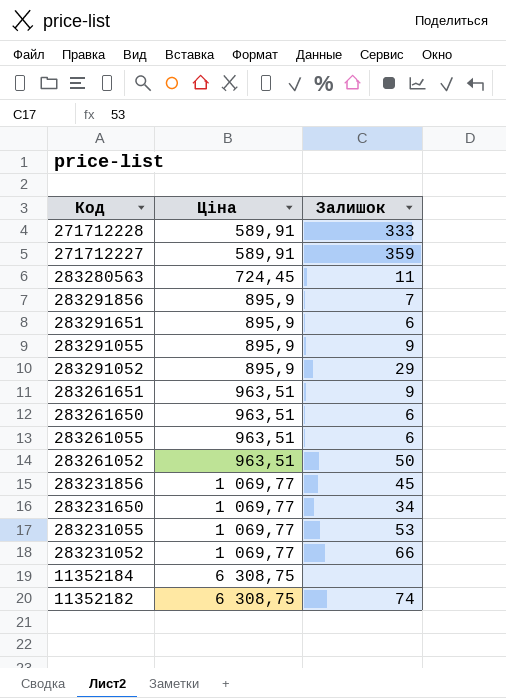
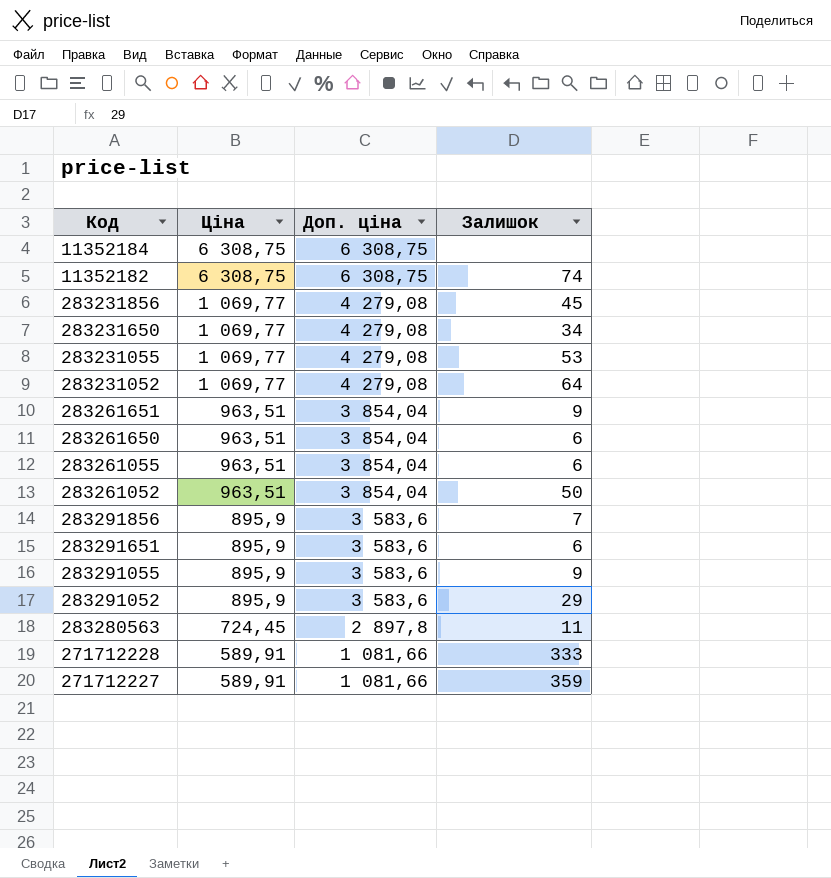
row order: Ціна ascending -> Ціна descending
column Доп. ціна | position: none -> 3
283231052 | Залишок: 66 -> 64

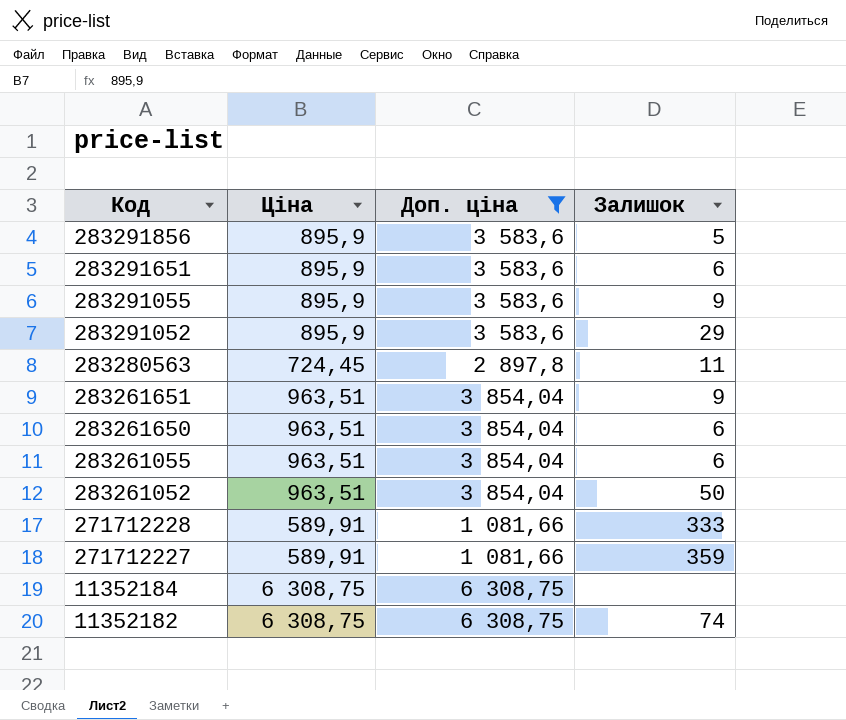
filter: none -> Доп. ціна != 4 279,08
row order: Ціна descending -> Код descending
283291856 | Залишок: 7 -> 5

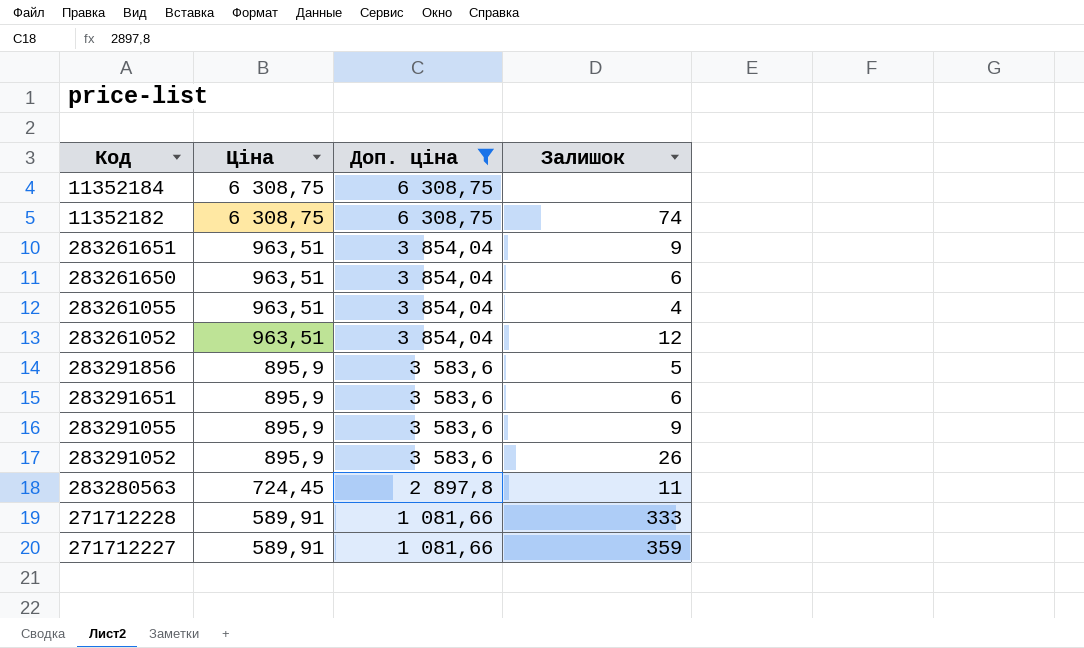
row order: Код descending -> Ціна descending
283261055 | Залишок: 6 -> 4
283261052 | Залишок: 50 -> 12
283291052 | Залишок: 29 -> 26

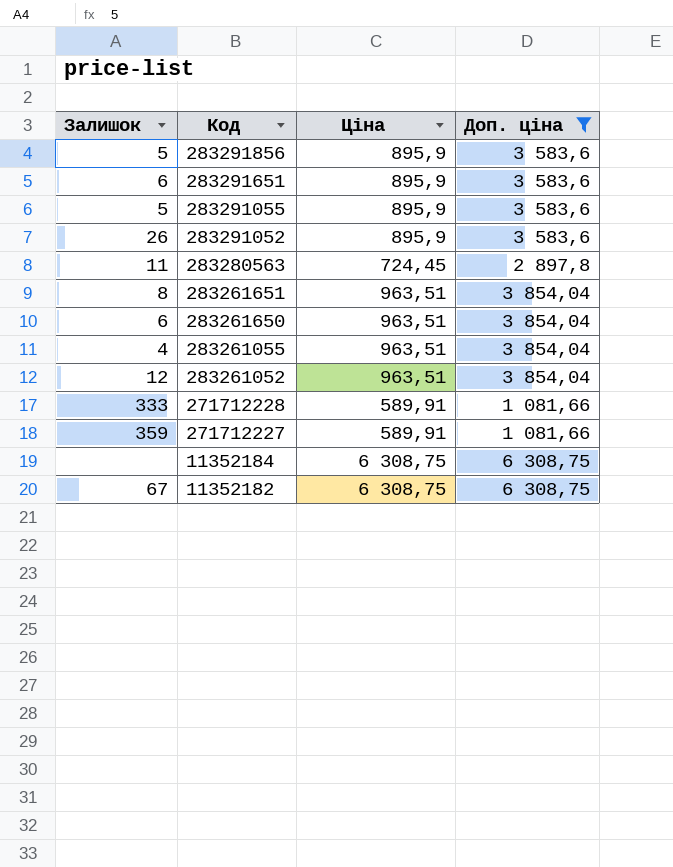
row order: Ціна descending -> Код descending
column Залишок | position: 4 -> 1
283291055 | Залишок: 9 -> 5
283261651 | Залишок: 9 -> 8
11352182 | Залишок: 74 -> 67

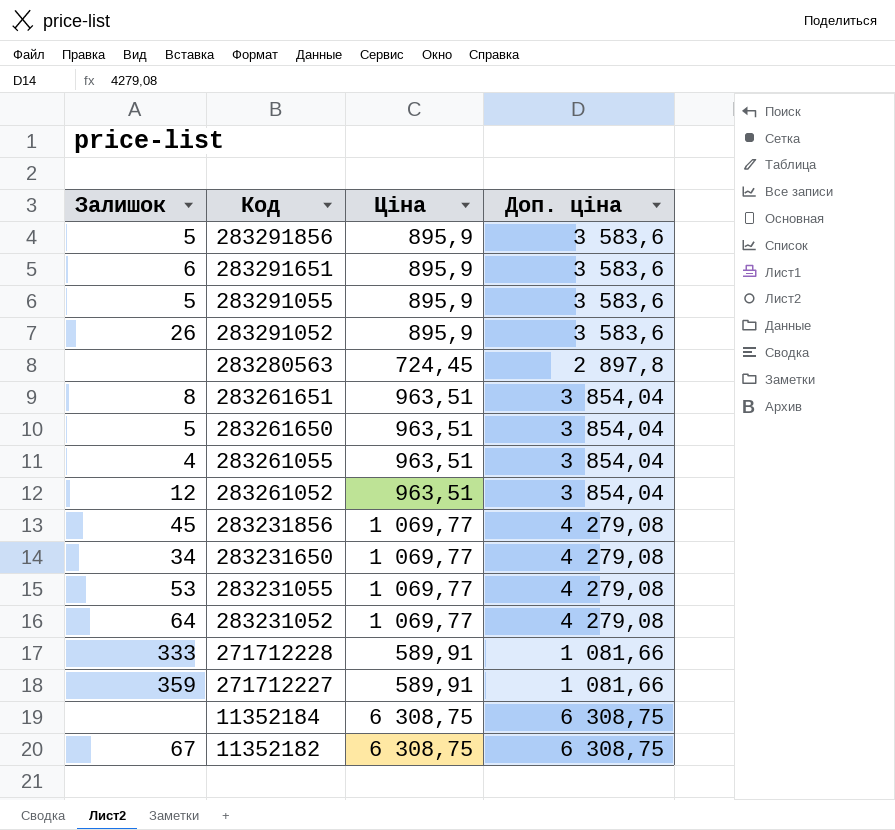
filter: Доп. ціна != 4 279,08 -> none
283280563 | Залишок: 11 -> none
283261650 | Залишок: 6 -> 5

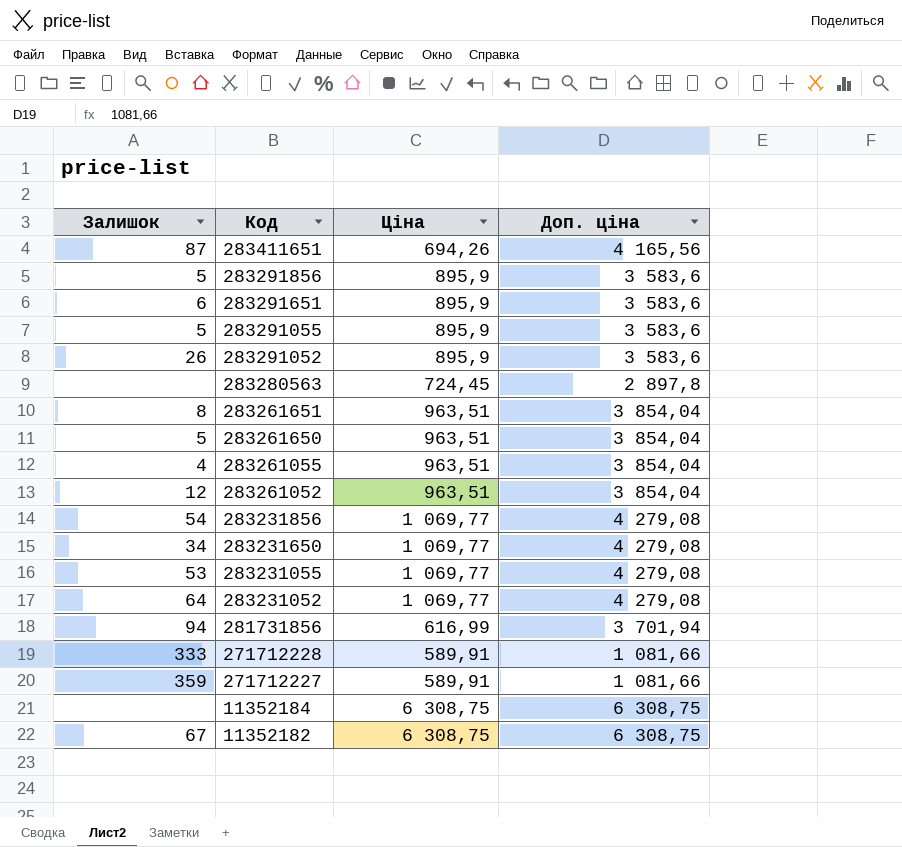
row 283411651: none -> 87 | 694,26 | 4 165,56
283231856 | Залишок: 45 -> 54
row 281731856: none -> 94 | 616,99 | 3 701,94

